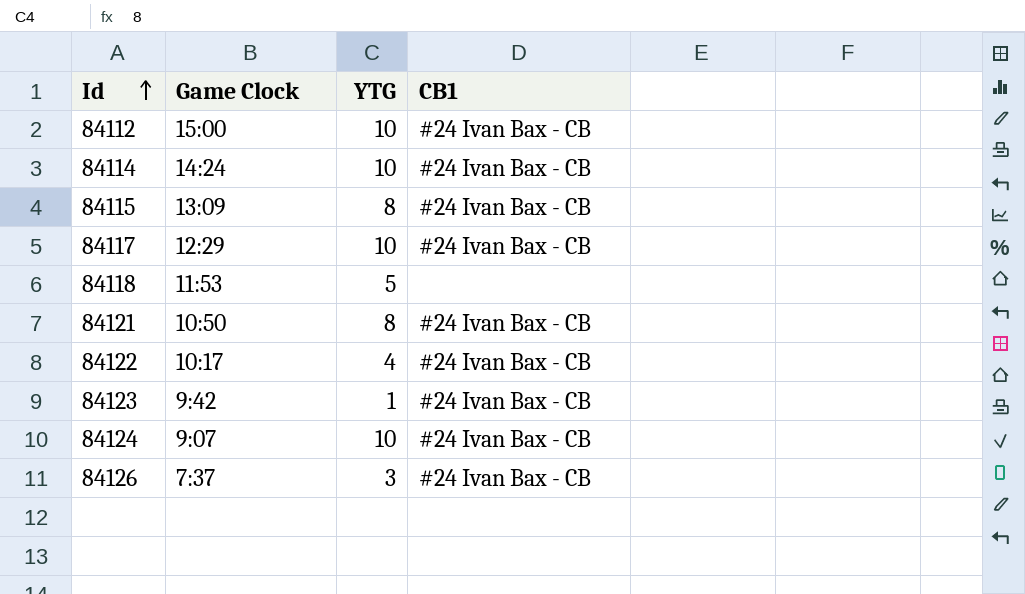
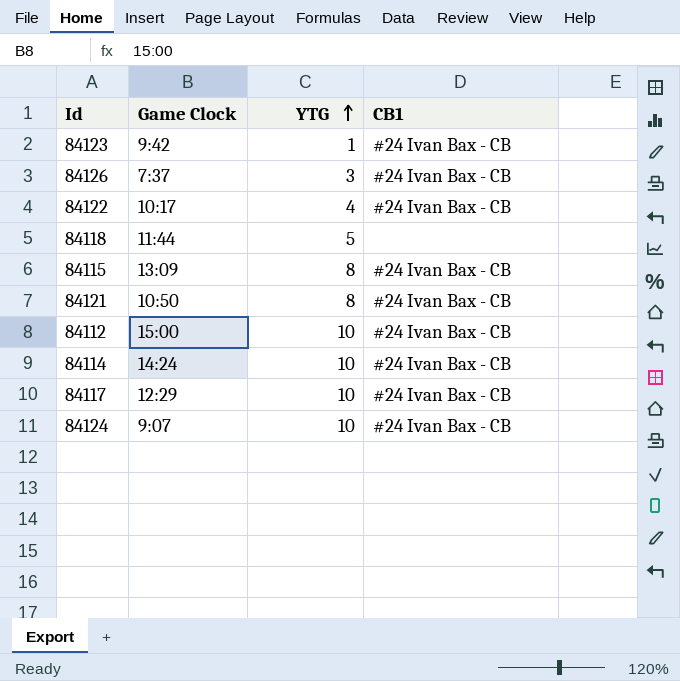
row order: Id ascending -> YTG ascending
84118 | Game Clock: 11:53 -> 11:44

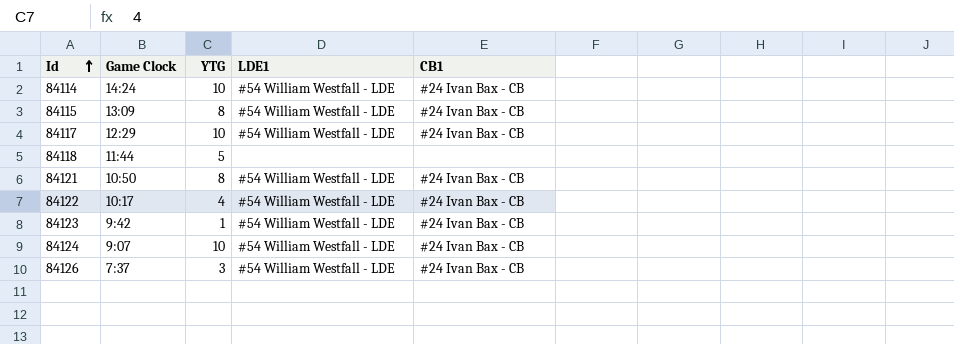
row order: YTG ascending -> Id ascending
column LDE1 | position: none -> 4
row 84112: 15:00 | 10 | #24 Ivan Bax - CB -> none

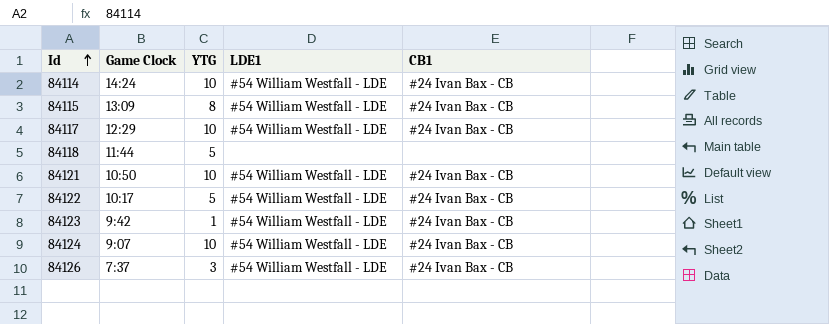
84121 | YTG: 8 -> 10
84122 | YTG: 4 -> 5

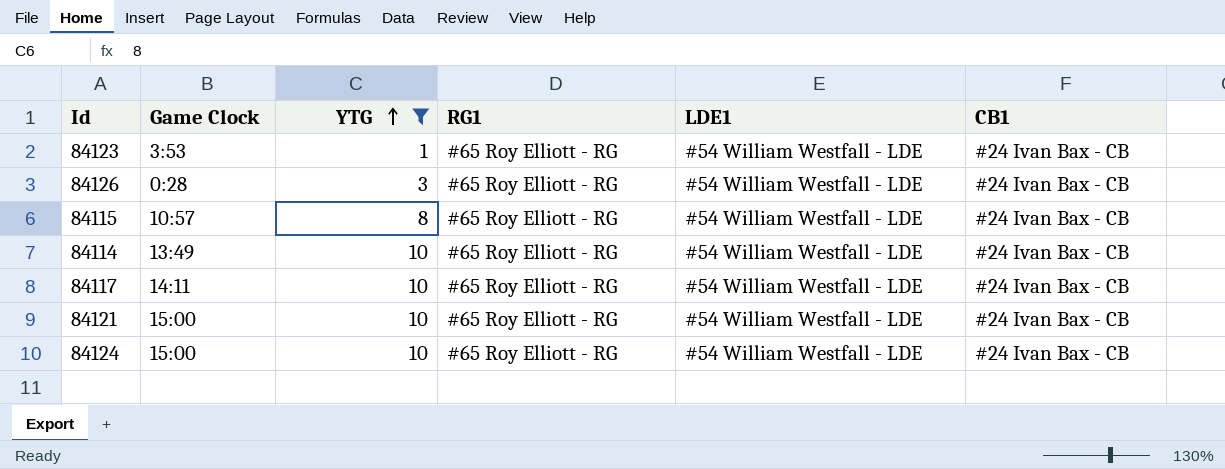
filter: none -> YTG != 5
row order: Id ascending -> YTG ascending
column RG1 | position: none -> 4
84123 | Game Clock: 9:42 -> 3:53
84126 | Game Clock: 7:37 -> 0:28
84115 | Game Clock: 13:09 -> 10:57
84114 | Game Clock: 14:24 -> 13:49
84117 | Game Clock: 12:29 -> 14:11
84121 | Game Clock: 10:50 -> 15:00
84124 | Game Clock: 9:07 -> 15:00

